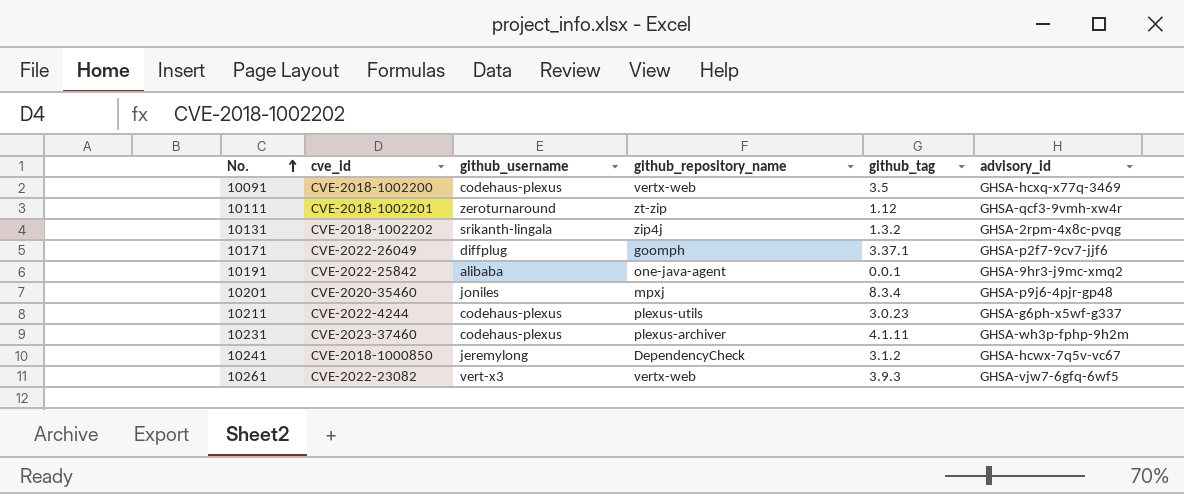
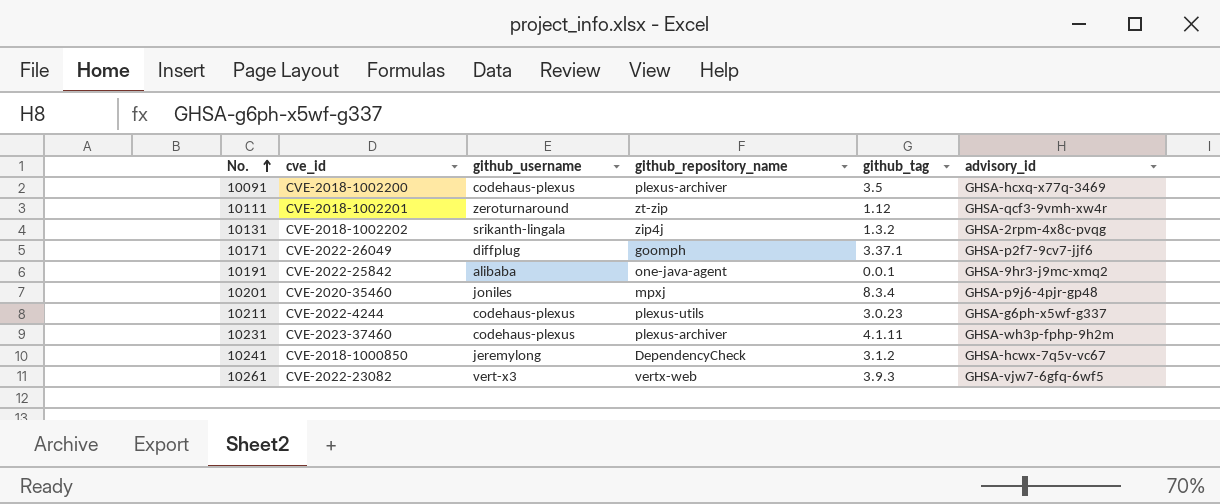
10091 | github_repository_name: vertx-web -> plexus-archiver

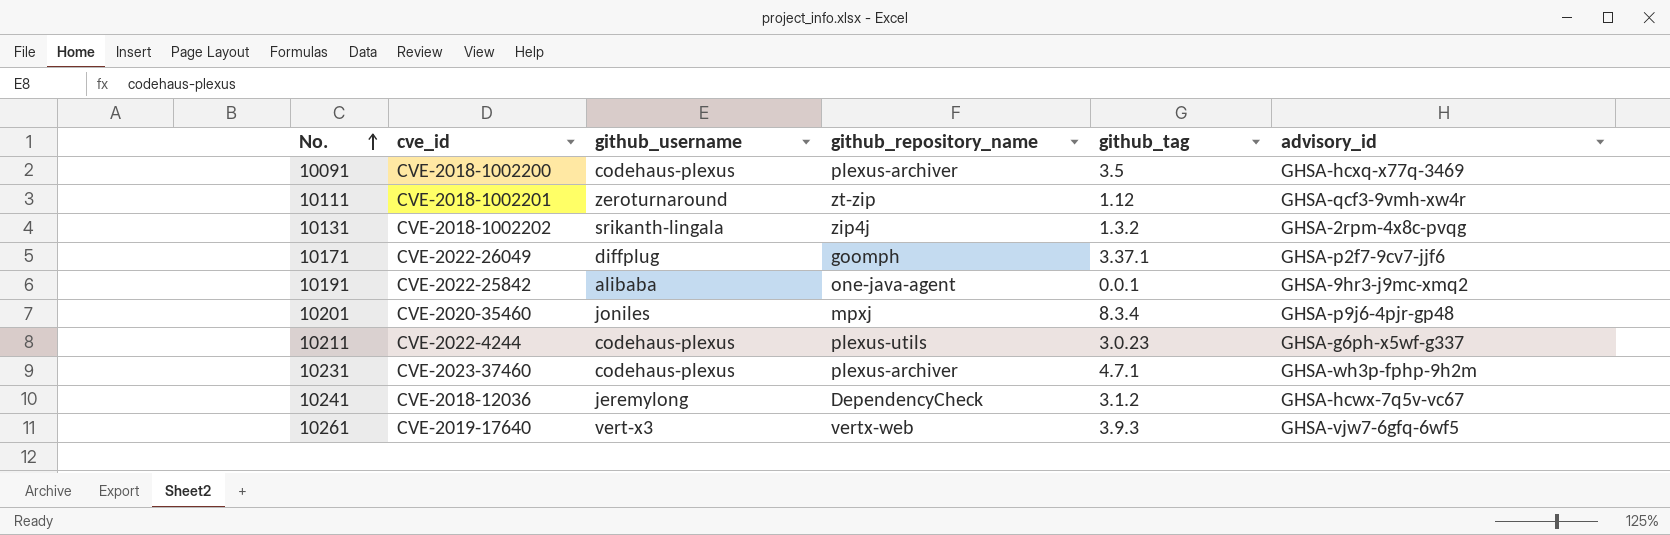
10231 | github_tag: 4.1.11 -> 4.7.1
10241 | cve_id: CVE-2018-1000850 -> CVE-2018-12036
10261 | cve_id: CVE-2022-23082 -> CVE-2019-17640

